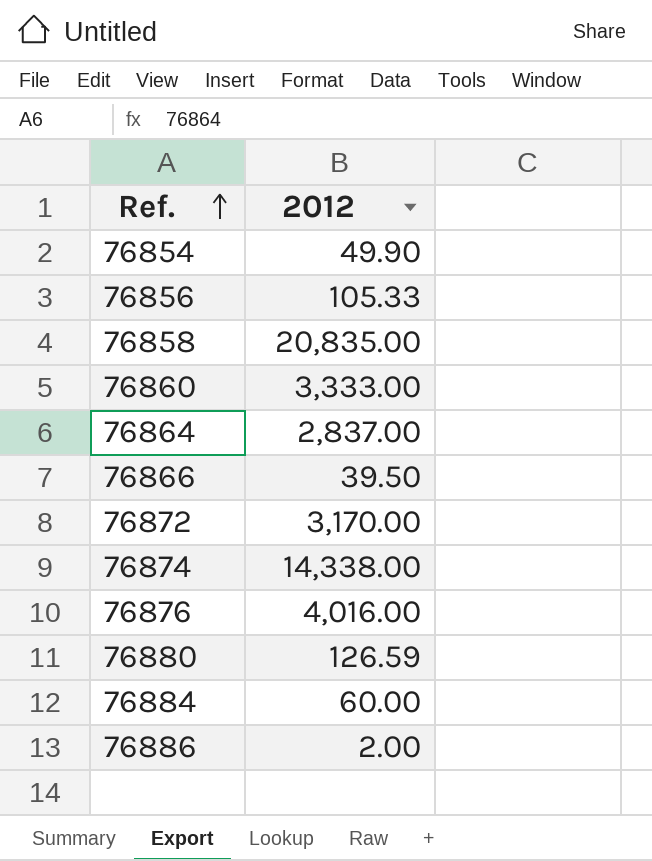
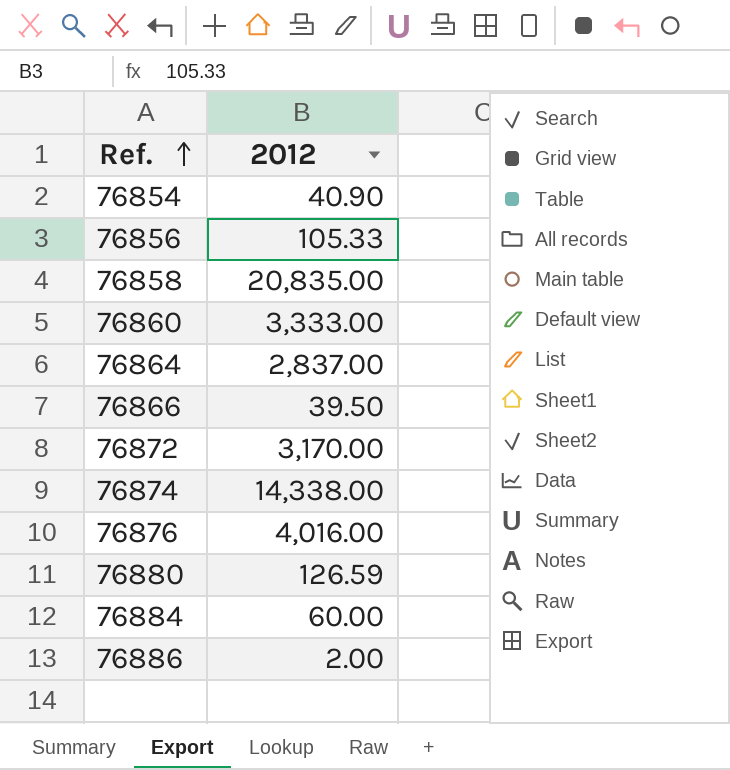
76854 | 2012: 49.90 -> 40.90

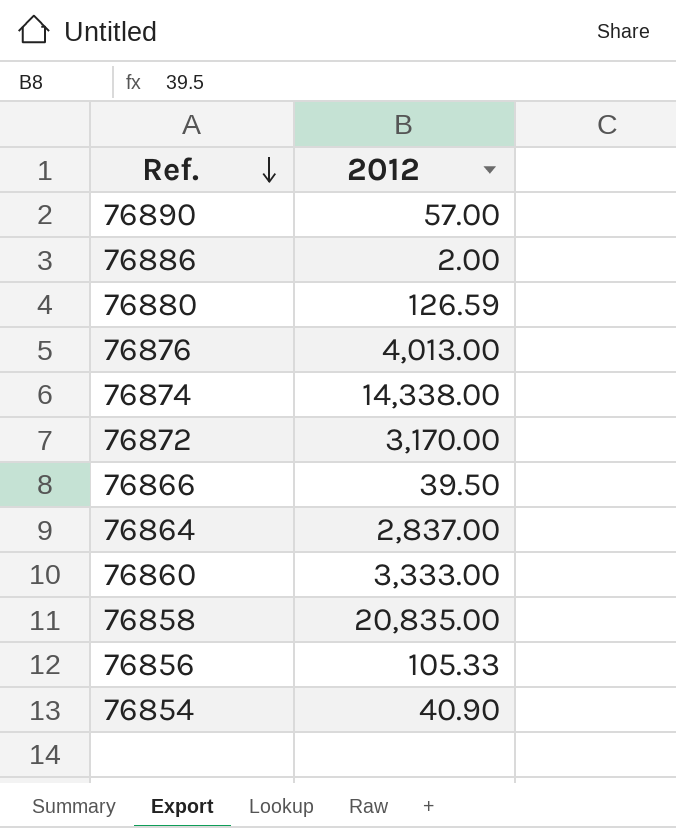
row order: Ref. ascending -> Ref. descending
row 76884: 60.00 -> none
row 76890: none -> 57.00
76876 | 2012: 4,016.00 -> 4,013.00

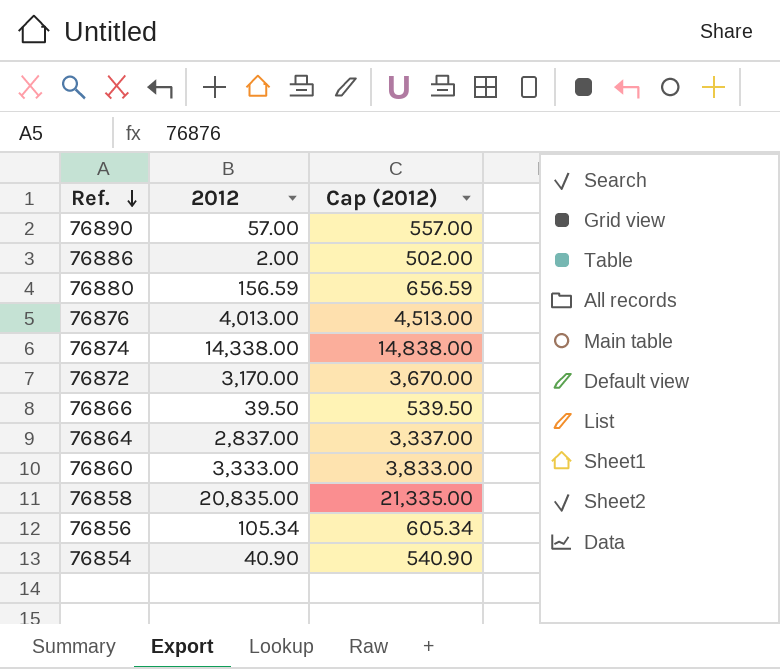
column Cap (2012) | formula: none -> [2012] + 500
76880 | 2012: 126.59 -> 156.59
76856 | 2012: 105.33 -> 105.34

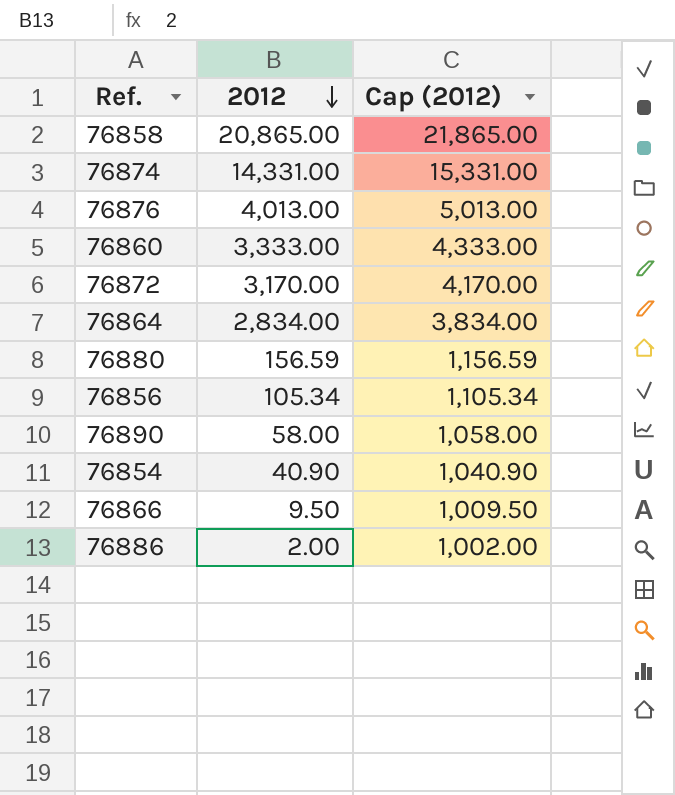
row order: Ref. descending -> 2012 descending
column Cap (2012) | formula: [2012] + 500 -> [2012] + 1000
76858 | 2012: 20,835.00 -> 20,865.00
76874 | 2012: 14,338.00 -> 14,331.00
76864 | 2012: 2,837.00 -> 2,834.00
76890 | 2012: 57.00 -> 58.00
76866 | 2012: 39.50 -> 9.50

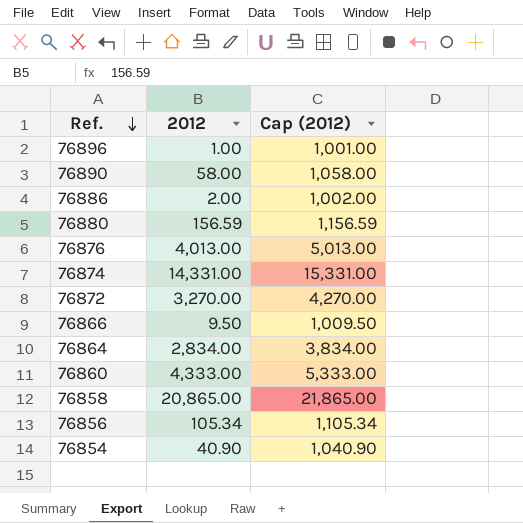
row order: 2012 descending -> Ref. descending
row 76896: none -> 1.00 | 1,001.00
76872 | 2012: 3,170.00 -> 3,270.00
76872 | Cap (2012): 4,170.00 -> 4,270.00
76860 | 2012: 3,333.00 -> 4,333.00
76860 | Cap (2012): 4,333.00 -> 5,333.00

